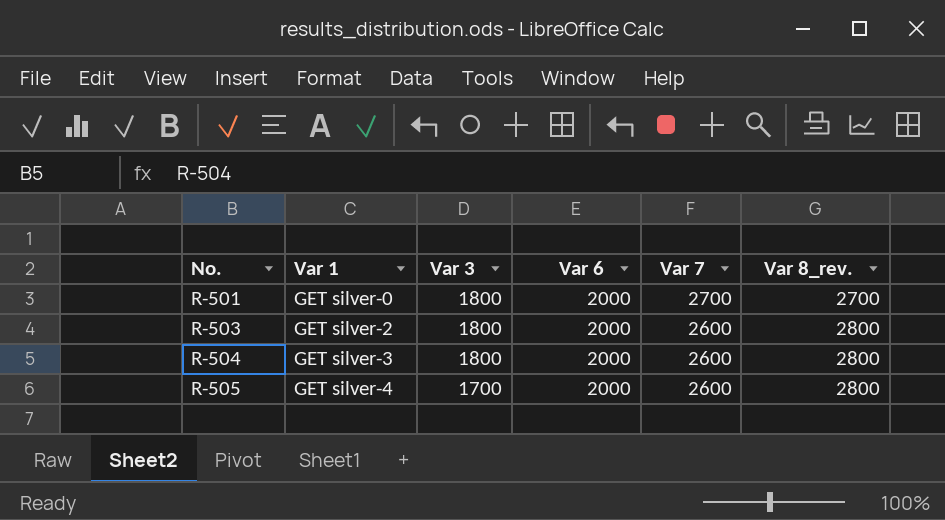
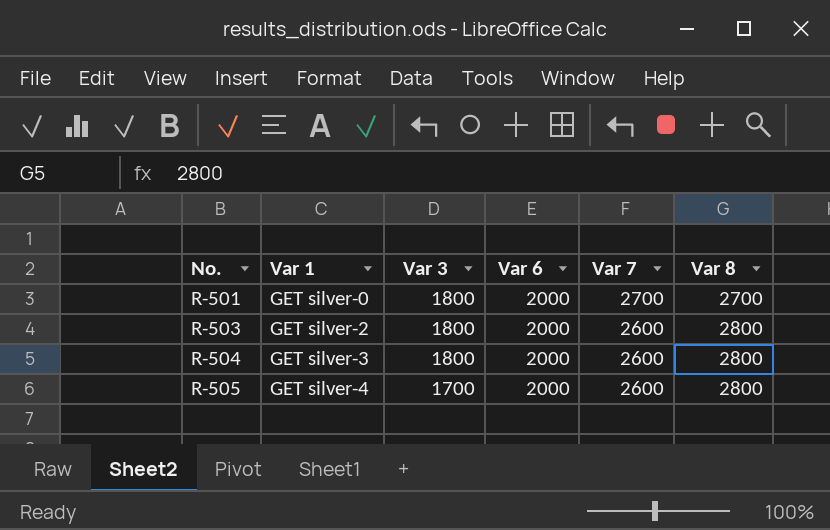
column name: Var 8_rev. -> Var 8

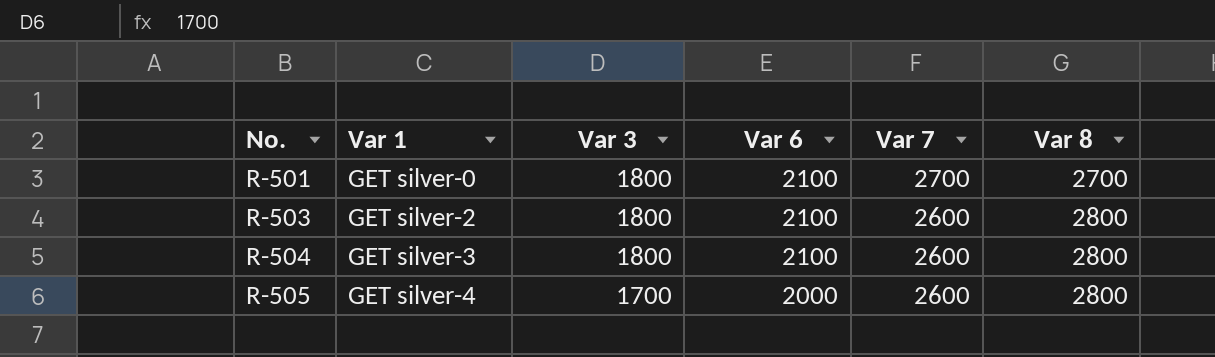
R-501 | Var 6: 2000 -> 2100
R-503 | Var 6: 2000 -> 2100
R-504 | Var 6: 2000 -> 2100

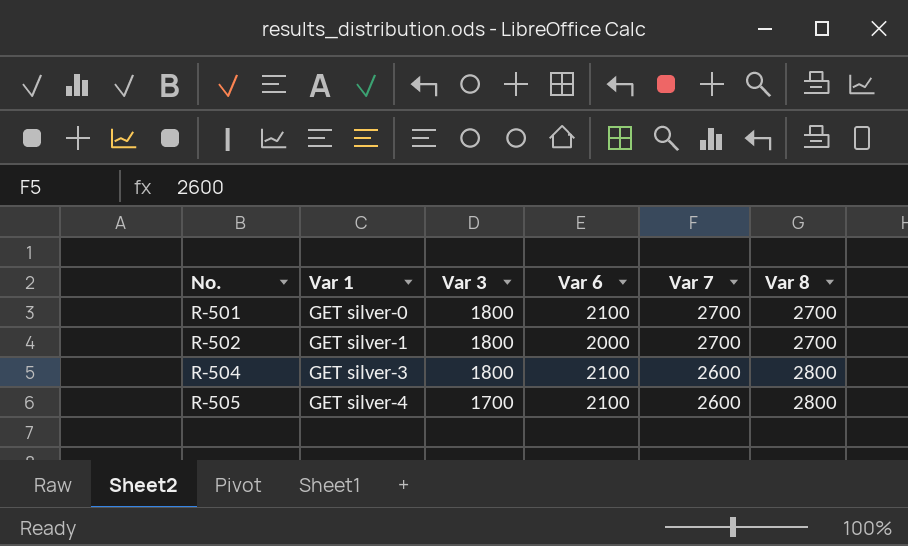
row R-503: GET silver-2 | 1800 | 2100 | 2600 | 2800 -> none
row R-502: none -> GET silver-1 | 1800 | 2000 | 2700 | 2700
R-505 | Var 6: 2000 -> 2100

